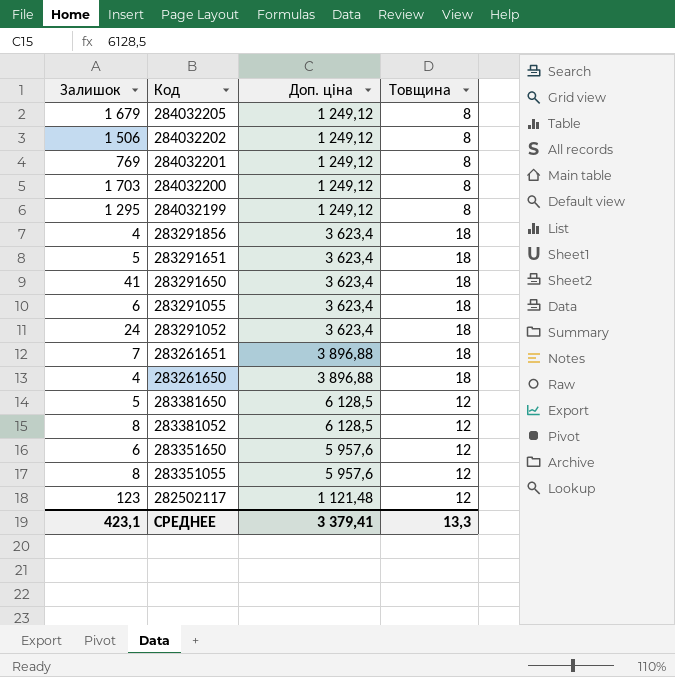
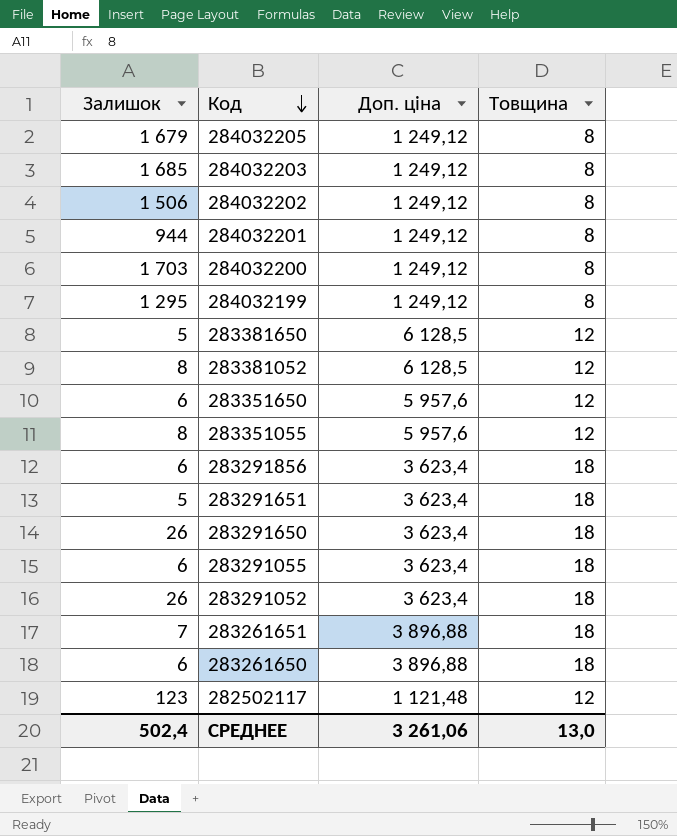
row order: none -> Код descending
row 284032203: none -> 1 685 | 1 249,12 | 8
284032201 | Залишок: 769 -> 944
283291856 | Залишок: 4 -> 6
283291650 | Залишок: 41 -> 26
283291052 | Залишок: 24 -> 26
283261650 | Залишок: 4 -> 6
СРЕДНЕЕ | Залишок: 423,1 -> 502,4
СРЕДНЕЕ | Доп. ціна: 3 379,41 -> 3 261,06
СРЕДНЕЕ | Товщина: 13,3 -> 13,0

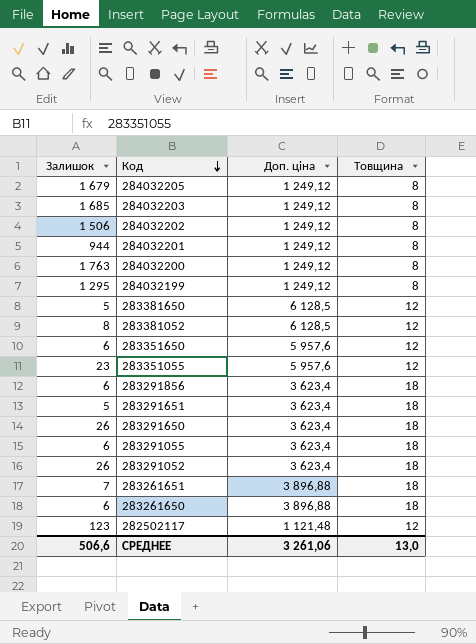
284032200 | Залишок: 1 703 -> 1 763
283351055 | Залишок: 8 -> 23
СРЕДНЕЕ | Залишок: 502,4 -> 506,6

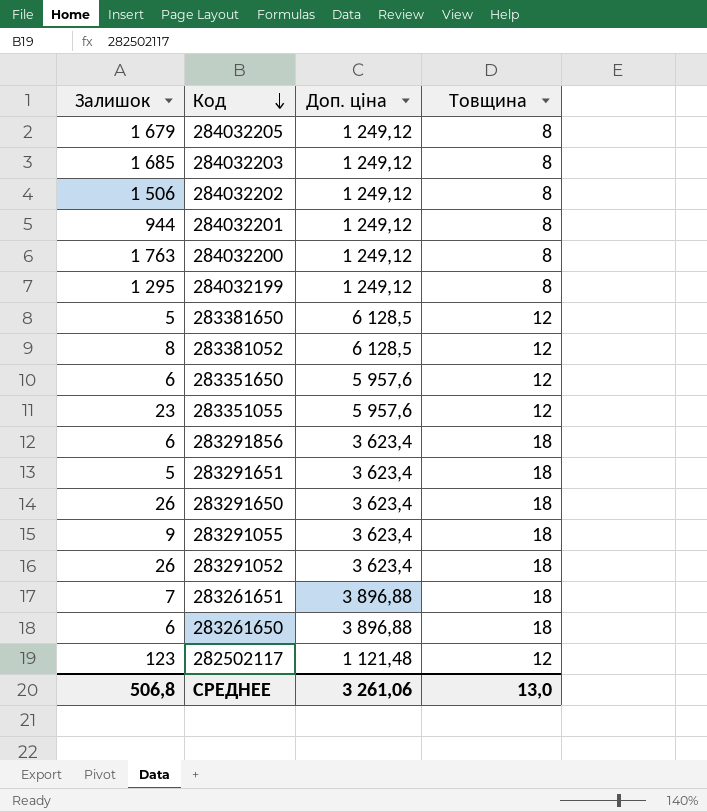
283291055 | Залишок: 6 -> 9
СРЕДНЕЕ | Залишок: 506,6 -> 506,8

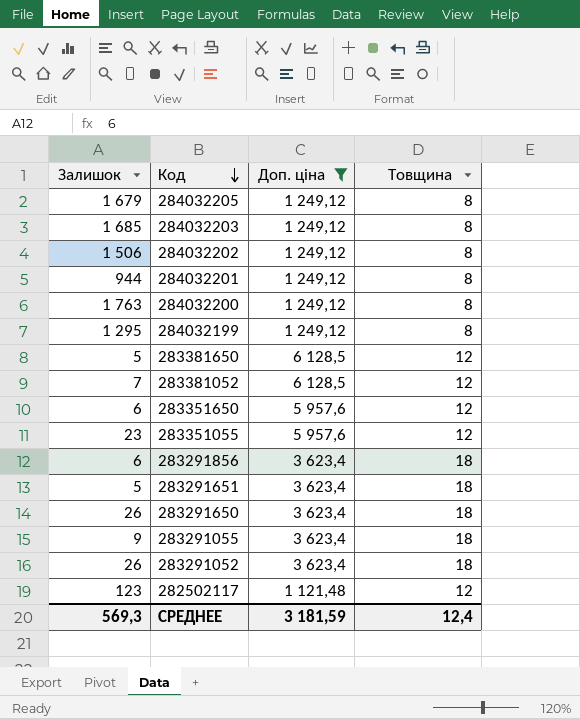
filter: none -> Доп. ціна != 3 896,88
283381052 | Залишок: 8 -> 7
СРЕДНЕЕ | Залишок: 506,8 -> 569,3
СРЕДНЕЕ | Доп. ціна: 3 261,06 -> 3 181,59
СРЕДНЕЕ | Товщина: 13,0 -> 12,4

